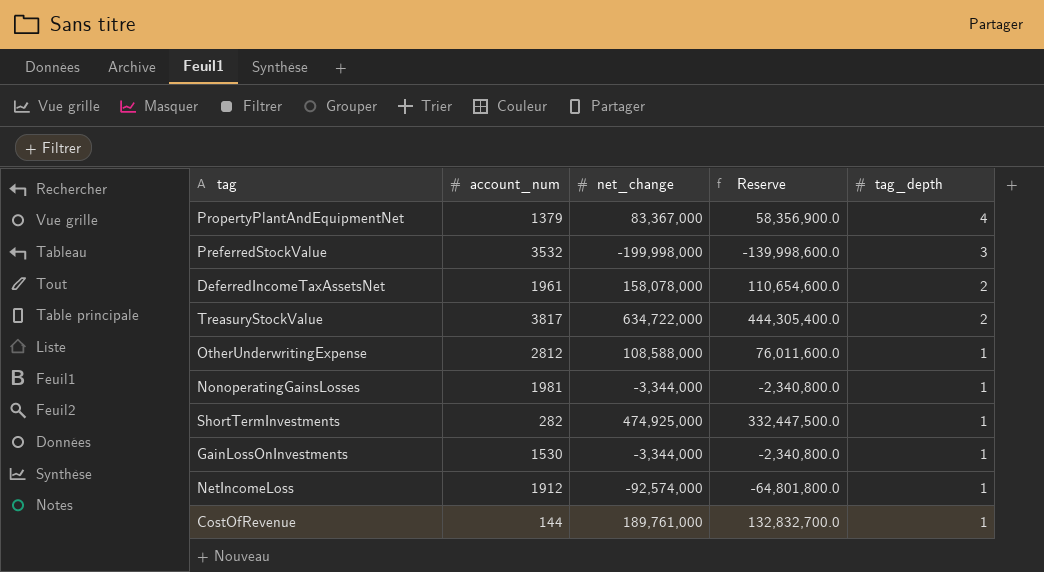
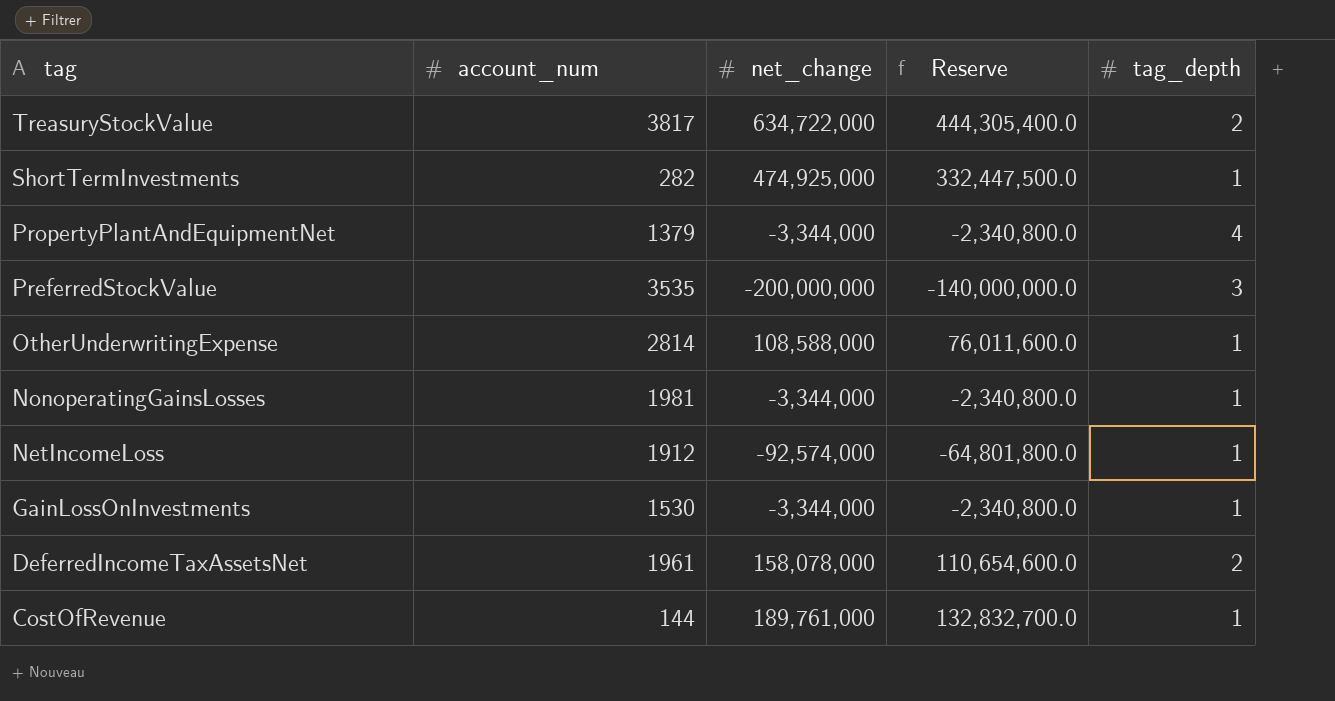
row order: tag_depth descending -> tag descending
PropertyPlantAndEquipmentNet | net_change: 83,367,000 -> -3,344,000
PropertyPlantAndEquipmentNet | Reserve: 58,356,900.0 -> -2,340,800.0
PreferredStockValue | account_num: 3532 -> 3535
PreferredStockValue | net_change: -199,998,000 -> -200,000,000
PreferredStockValue | Reserve: -139,998,600.0 -> -140,000,000.0
OtherUnderwritingExpense | account_num: 2812 -> 2814

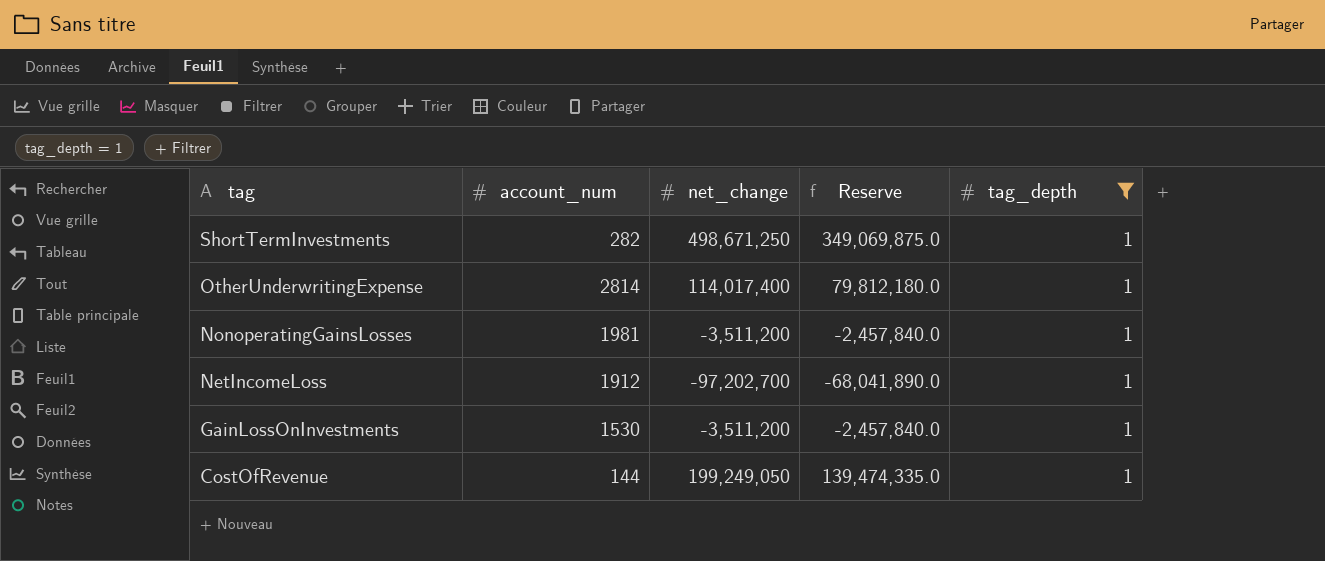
filter: none -> tag_depth = 1
ShortTermInvestments | net_change: 474,925,000 -> 498,671,250
ShortTermInvestments | Reserve: 332,447,500.0 -> 349,069,875.0
OtherUnderwritingExpense | net_change: 108,588,000 -> 114,017,400
OtherUnderwritingExpense | Reserve: 76,011,600.0 -> 79,812,180.0
NonoperatingGainsLosses | net_change: -3,344,000 -> -3,511,200
NonoperatingGainsLosses | Reserve: -2,340,800.0 -> -2,457,840.0
NetIncomeLoss | net_change: -92,574,000 -> -97,202,700
NetIncomeLoss | Reserve: -64,801,800.0 -> -68,041,890.0
GainLossOnInvestments | net_change: -3,344,000 -> -3,511,200
GainLossOnInvestments | Reserve: -2,340,800.0 -> -2,457,840.0
CostOfRevenue | net_change: 189,761,000 -> 199,249,050
CostOfRevenue | Reserve: 132,832,700.0 -> 139,474,335.0

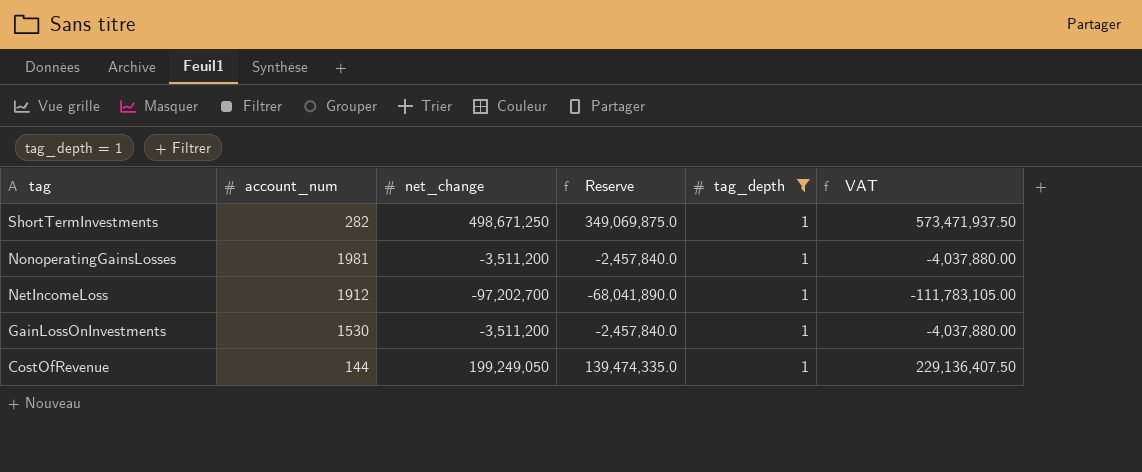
column VAT | formula: none -> [net_change] * 1.15
row OtherUnderwritingExpense: 2814 | 114,017,400 | 79,812,180.0 | 1 -> none

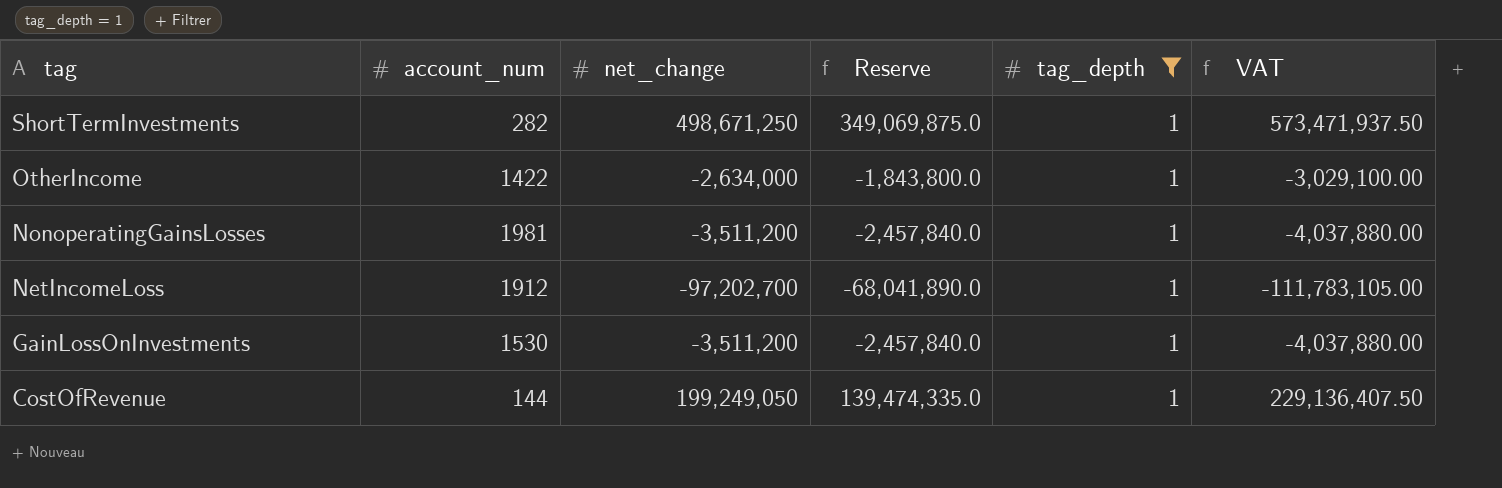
row OtherIncome: none -> 1422 | -2,634,000 | -1,843,800.0 | 1 | -3,029,100.00

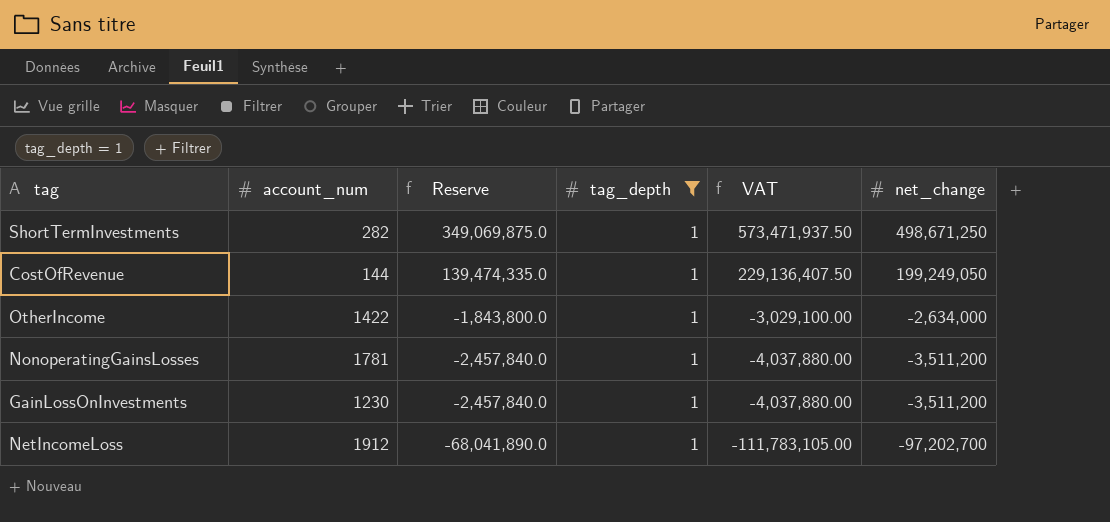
row order: tag descending -> Reserve descending
column net_change | position: 3 -> 6
NonoperatingGainsLosses | account_num: 1981 -> 1781
GainLossOnInvestments | account_num: 1530 -> 1230

